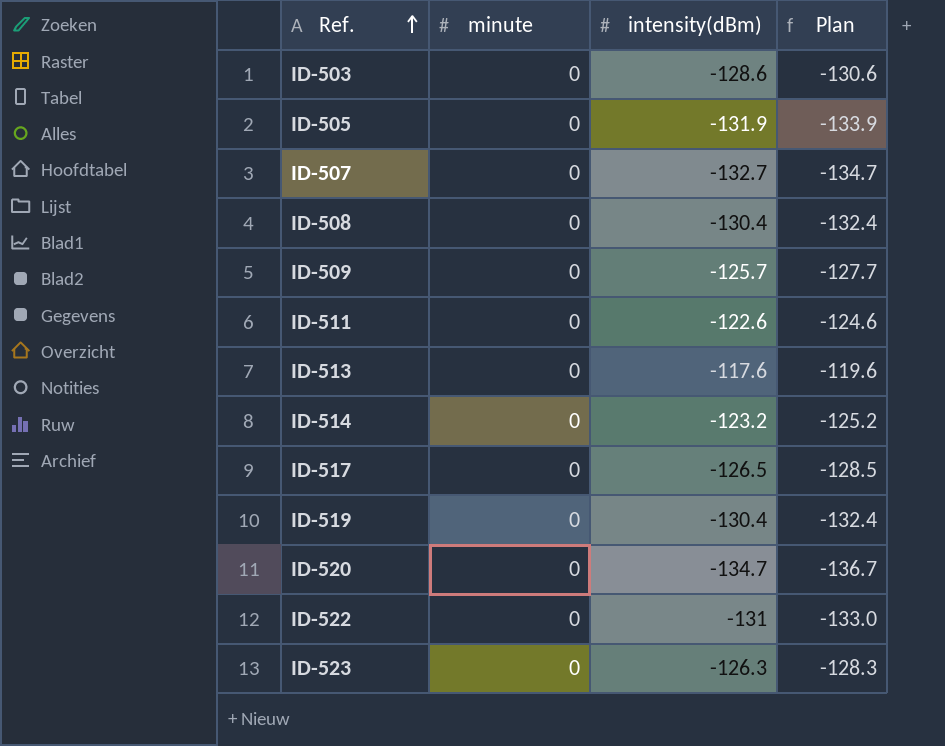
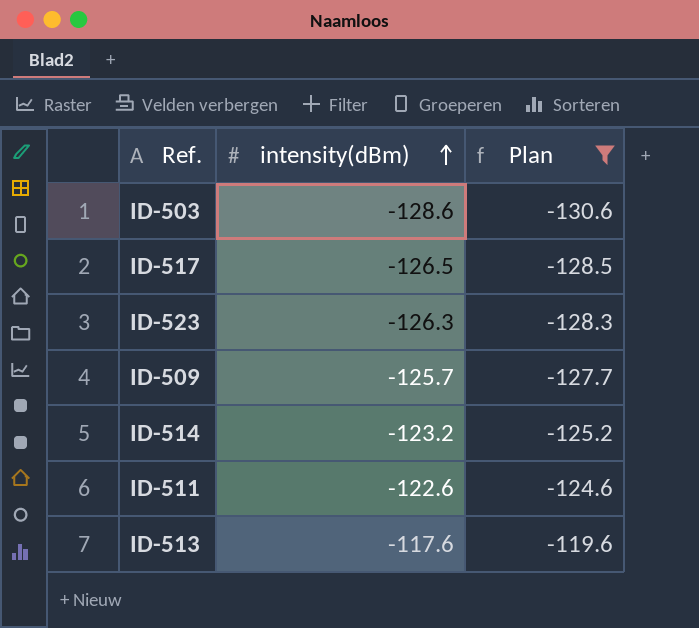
filter: none -> Plan >= -130.6
row order: Ref. ascending -> intensity(dBm) ascending
column minute | position: 2 -> none

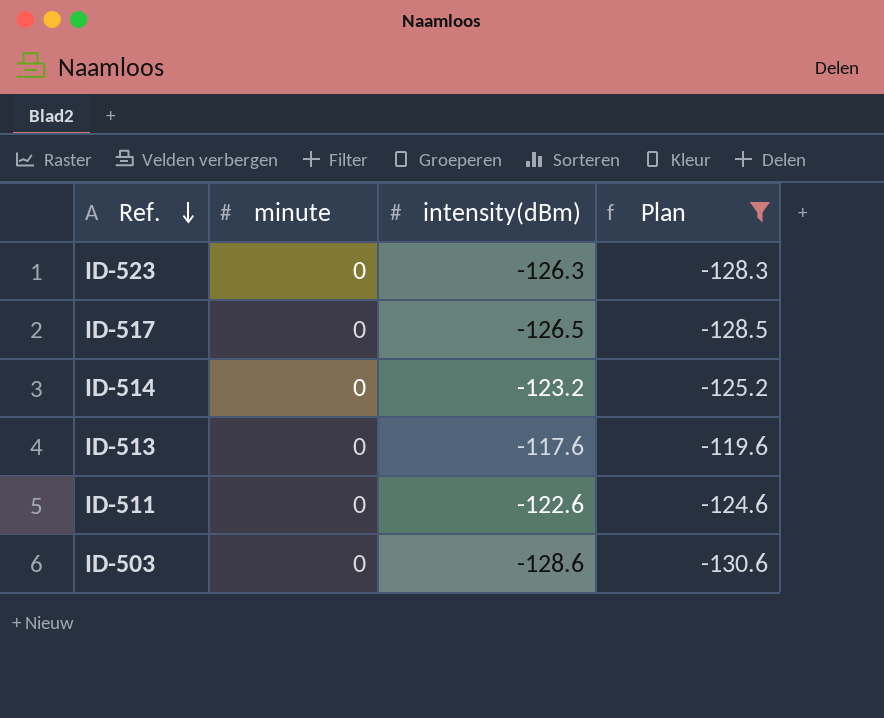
row order: intensity(dBm) ascending -> Ref. descending
column minute | position: none -> 2
row ID-509: -125.7 | -127.7 -> none

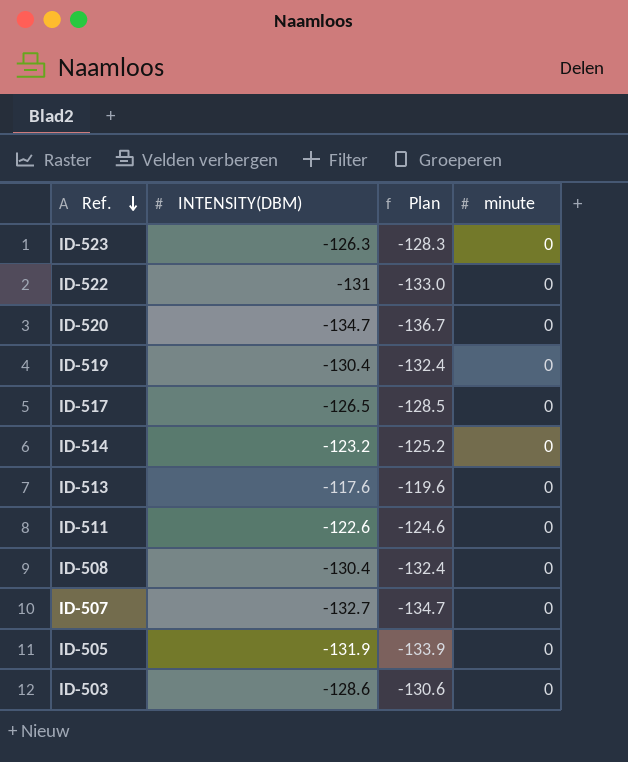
filter: Plan >= -130.6 -> none
column name: intensity(dBm) -> INTENSITY(DBM)
column minute | position: 2 -> 4

